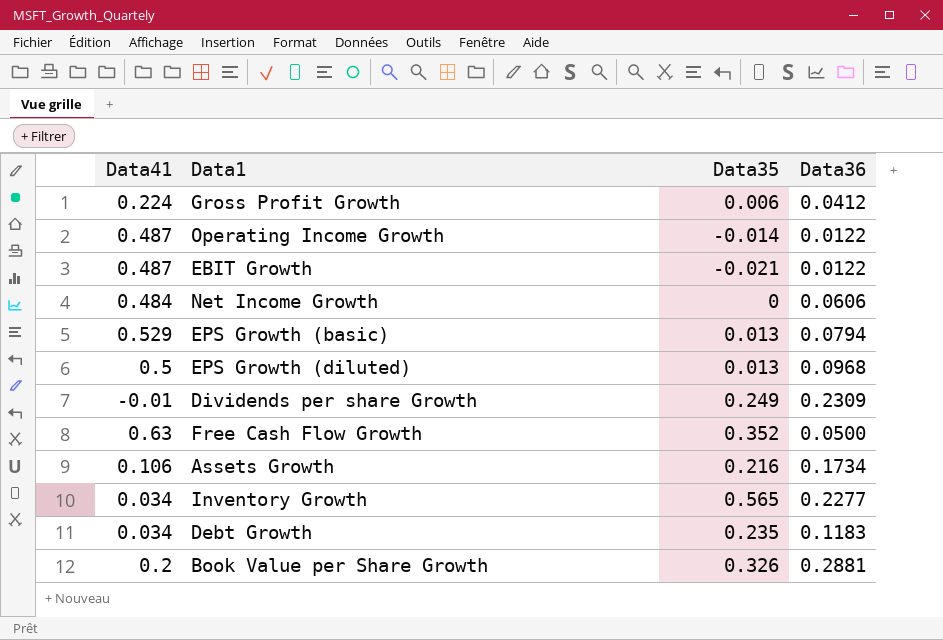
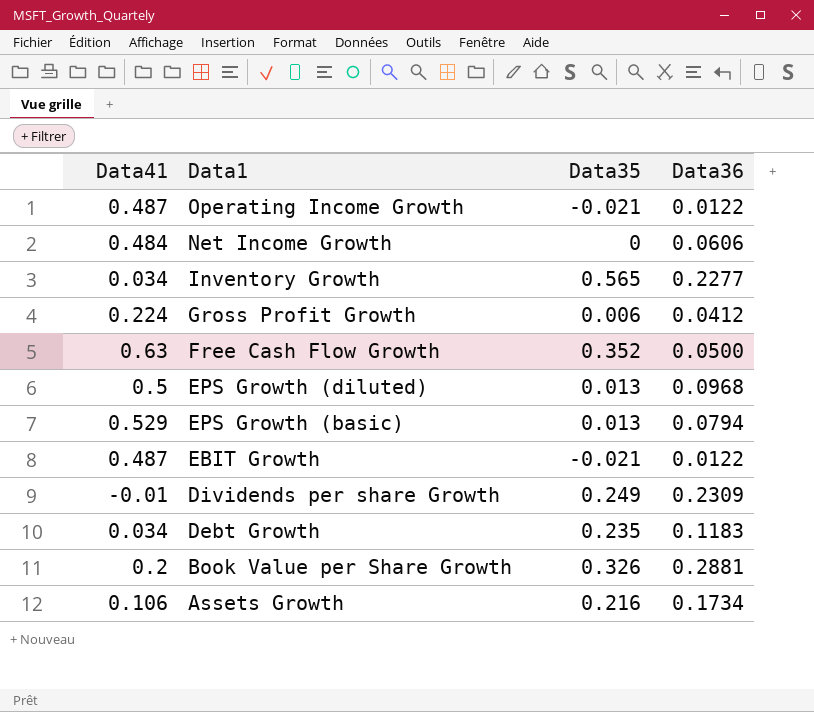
row order: none -> Data1 descending
Operating Income Growth | Data35: -0.014 -> -0.021

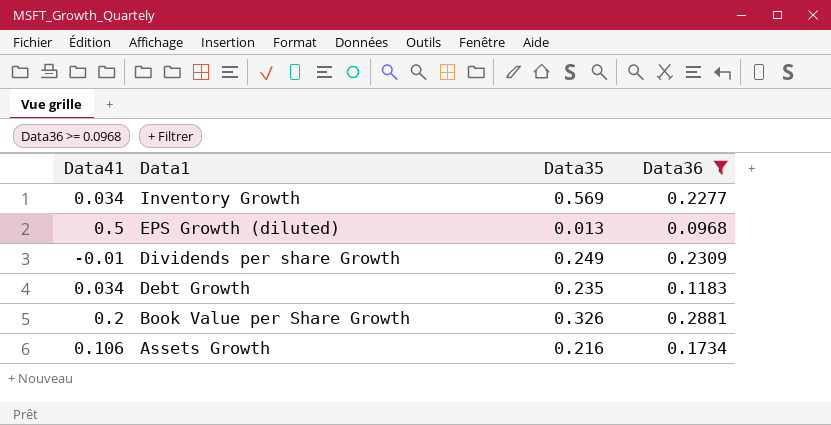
filter: none -> Data36 >= 0.0968
Inventory Growth | Data35: 0.565 -> 0.569

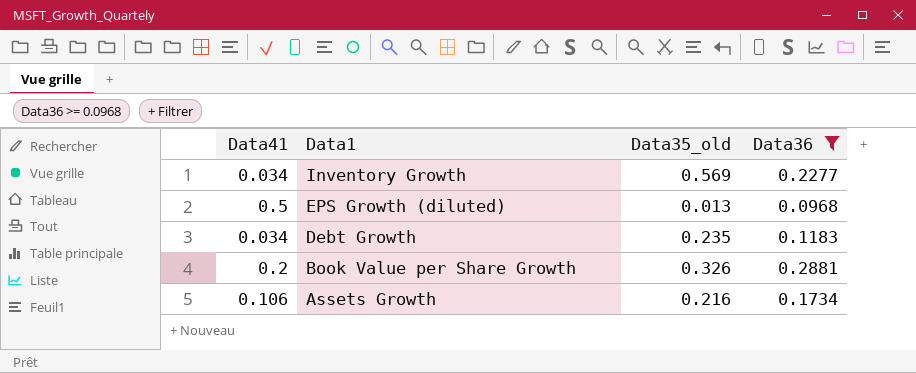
column name: Data35 -> Data35_old
row Dividends per share Growth: -0.01 | 0.249 | 0.2309 -> none

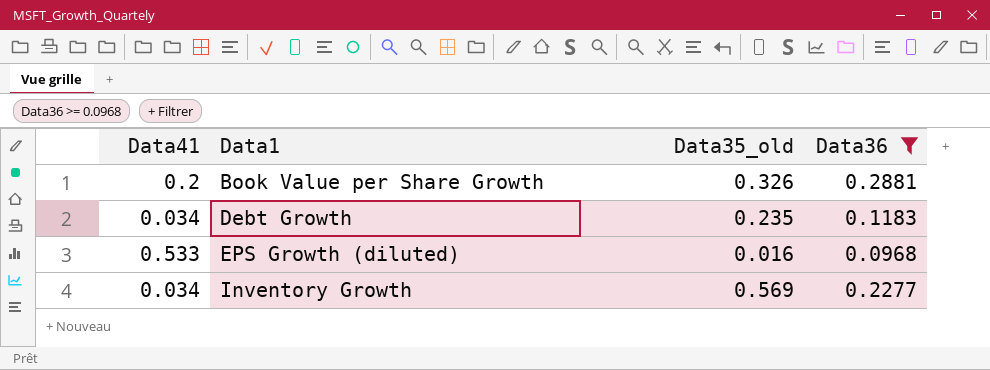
row order: Data1 descending -> Data1 ascending
row Assets Growth: 0.106 | 0.216 | 0.1734 -> none
EPS Growth (diluted) | Data41: 0.5 -> 0.533
EPS Growth (diluted) | Data35_old: 0.013 -> 0.016

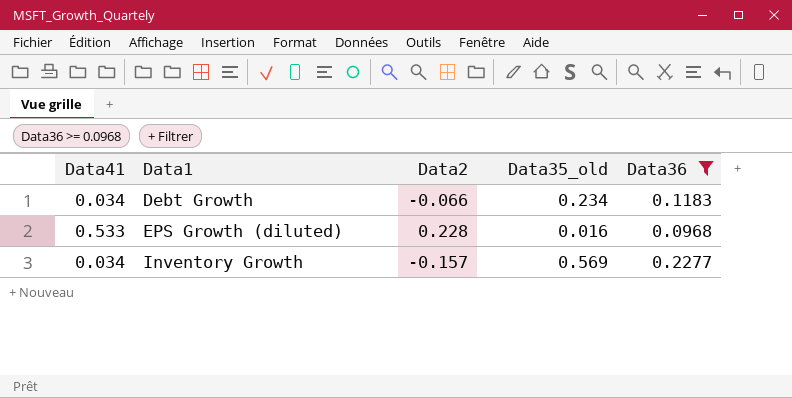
column Data2 | position: none -> 3
row Book Value per Share Growth: 0.2 | 0.326 | 0.2881 -> none
Debt Growth | Data35_old: 0.235 -> 0.234

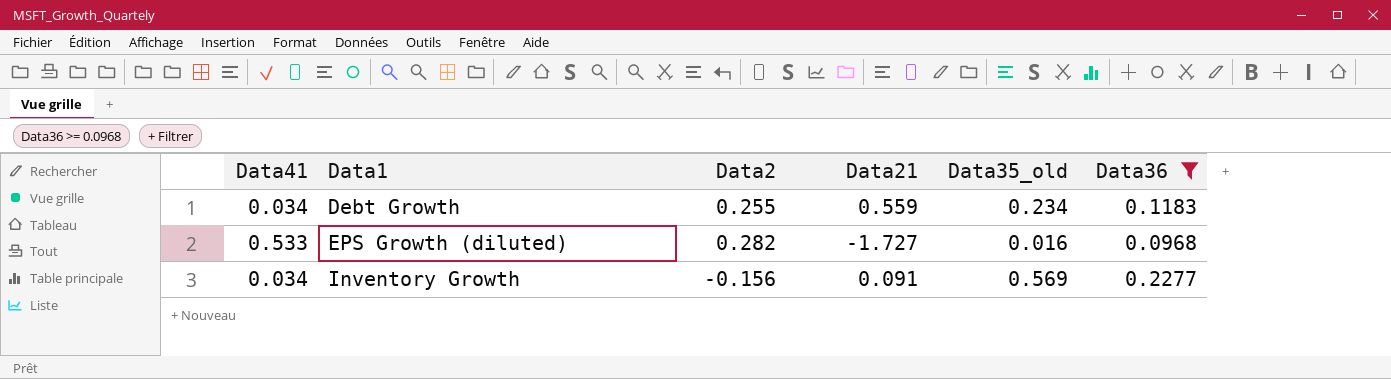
column Data21 | position: none -> 4
Debt Growth | Data2: -0.066 -> 0.255
EPS Growth (diluted) | Data2: 0.228 -> 0.282
Inventory Growth | Data2: -0.157 -> -0.156

